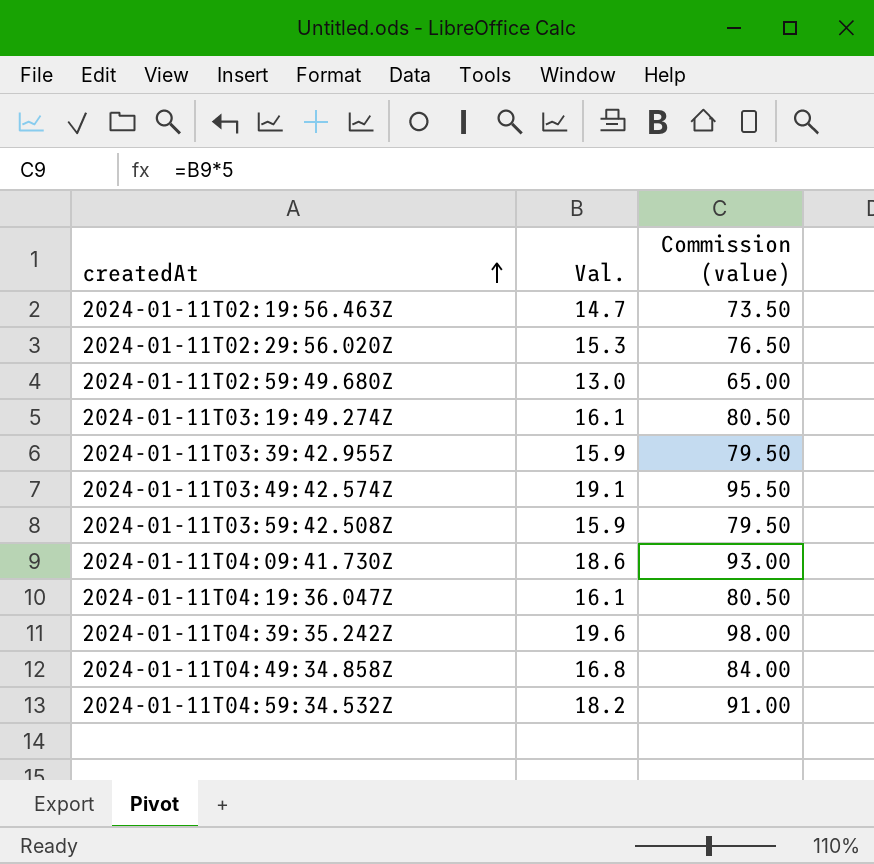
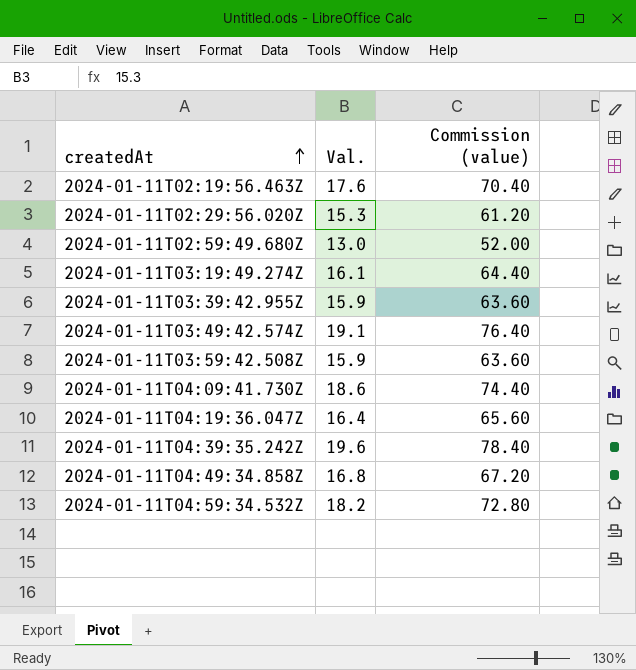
column Commission (value) | formula: [Val.] * 5 -> [Val.] * 4
2024-01-11T02:19:56.463Z | Val.: 14.7 -> 17.6
2024-01-11T04:19:36.047Z | Val.: 16.1 -> 16.4

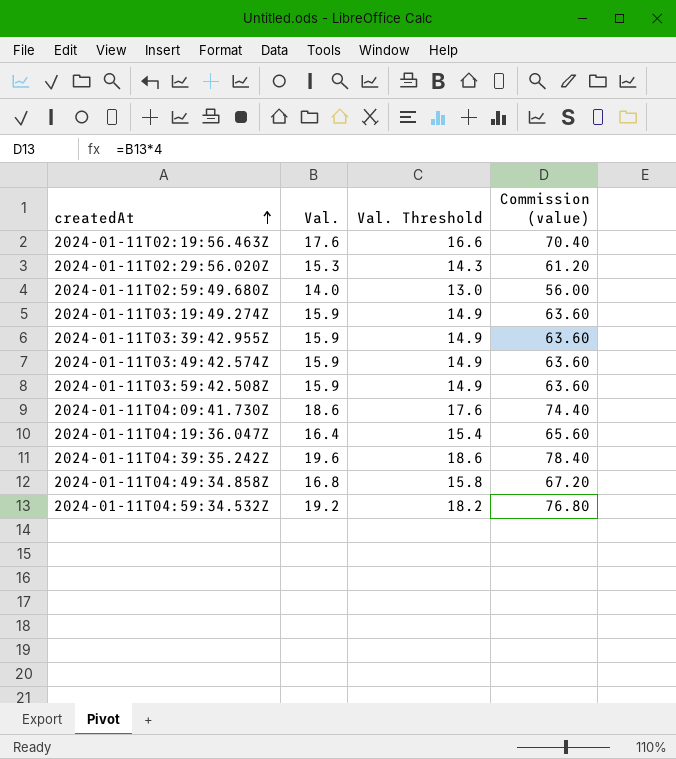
column Val. Threshold | formula: none -> [Val.] - 1
2024-01-11T02:59:49.680Z | Val.: 13.0 -> 14.0
2024-01-11T02:59:49.680Z | Commission (value): 52.00 -> 56.00
2024-01-11T03:19:49.274Z | Val.: 16.1 -> 15.9
2024-01-11T03:19:49.274Z | Commission (value): 64.40 -> 63.60
2024-01-11T03:49:42.574Z | Val.: 19.1 -> 15.9
2024-01-11T03:49:42.574Z | Commission (value): 76.40 -> 63.60
2024-01-11T04:59:34.532Z | Val.: 18.2 -> 19.2
2024-01-11T04:59:34.532Z | Commission (value): 72.80 -> 76.80

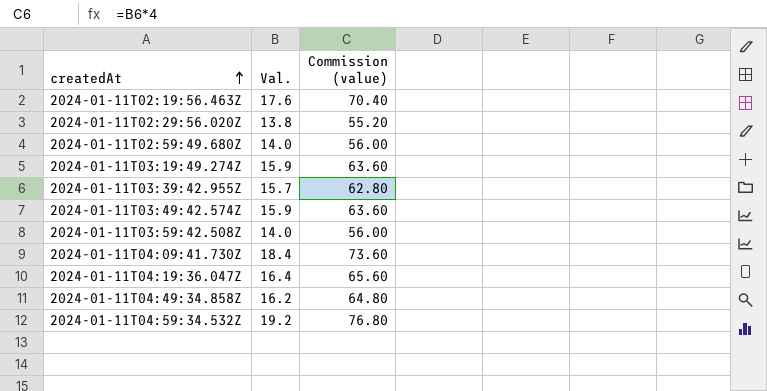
column Val. Threshold | formula: [Val.] - 1 -> none
row 2024-01-11T04:39:35.242Z: 19.6 | 18.6 | 78.40 -> none
2024-01-11T02:29:56.020Z | Val.: 15.3 -> 13.8
2024-01-11T02:29:56.020Z | Commission (value): 61.20 -> 55.20
2024-01-11T03:39:42.955Z | Val.: 15.9 -> 15.7
2024-01-11T03:39:42.955Z | Commission (value): 63.60 -> 62.80
2024-01-11T03:59:42.508Z | Val.: 15.9 -> 14.0
2024-01-11T03:59:42.508Z | Commission (value): 63.60 -> 56.00
2024-01-11T04:09:41.730Z | Val.: 18.6 -> 18.4
2024-01-11T04:09:41.730Z | Commission (value): 74.40 -> 73.60
2024-01-11T04:49:34.858Z | Val.: 16.8 -> 16.2
2024-01-11T04:49:34.858Z | Commission (value): 67.20 -> 64.80

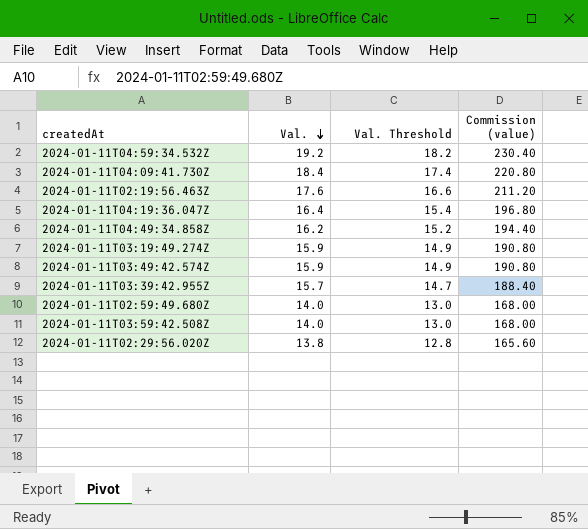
row order: createdAt ascending -> Val. descending
column Val. Threshold | formula: none -> [Val.] - 1
column Commission (value) | formula: [Val.] * 4 -> [Val.] * 12

